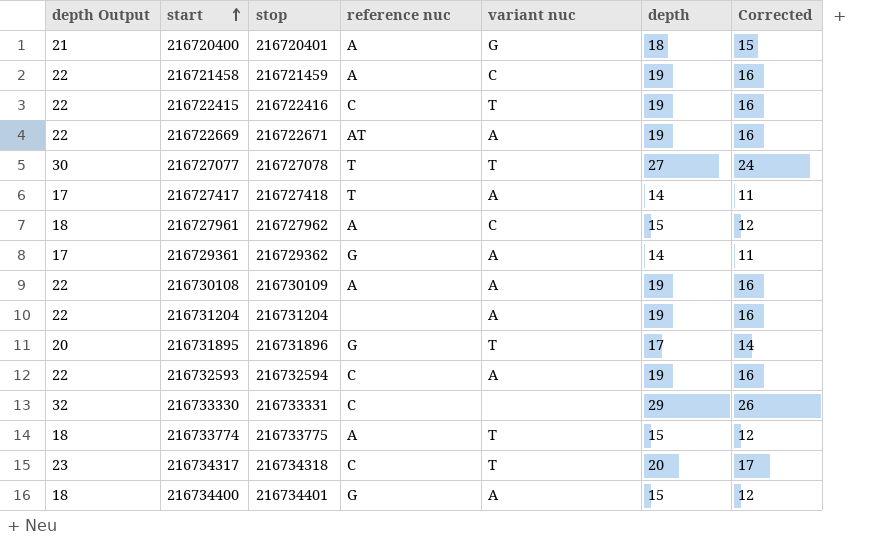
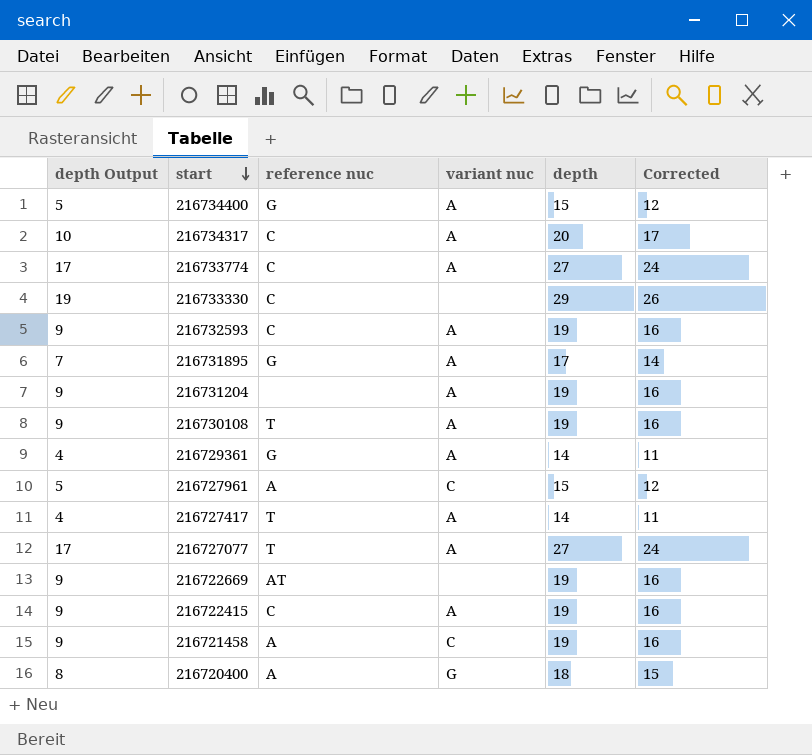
row order: start ascending -> start descending
column stop | position: 3 -> none
column depth Output | formula: [depth] + 3 -> [depth] - 10
216734317 | variant nuc: T -> A
216733774 | reference nuc: A -> C
216733774 | variant nuc: T -> A
216733774 | depth: 15 -> 27
216733774 | Corrected: 12 -> 24
216731895 | variant nuc: T -> A
216730108 | reference nuc: A -> T
216727077 | variant nuc: T -> A
216722669 | variant nuc: A -> none
216722415 | variant nuc: T -> A

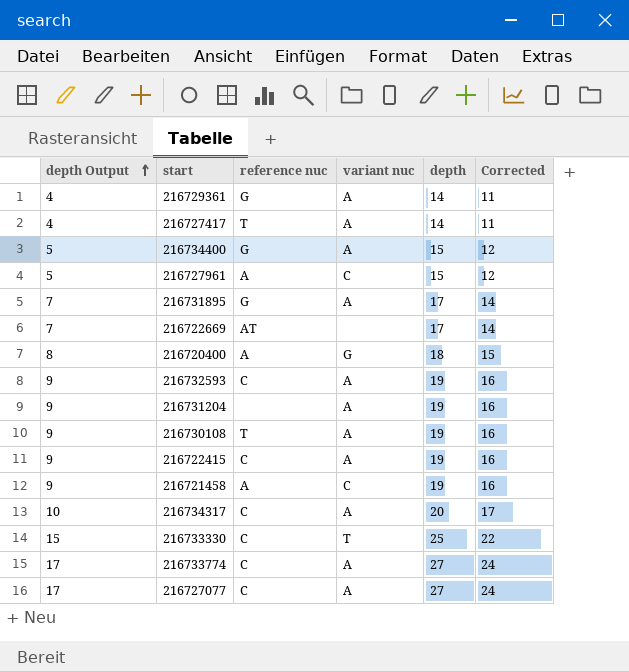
row order: start descending -> depth Output ascending
216722669 | depth Output: 9 -> 7
216722669 | depth: 19 -> 17
216722669 | Corrected: 16 -> 14
216733330 | depth Output: 19 -> 15
216733330 | variant nuc: none -> T
216733330 | depth: 29 -> 25
216733330 | Corrected: 26 -> 22
216727077 | reference nuc: T -> C

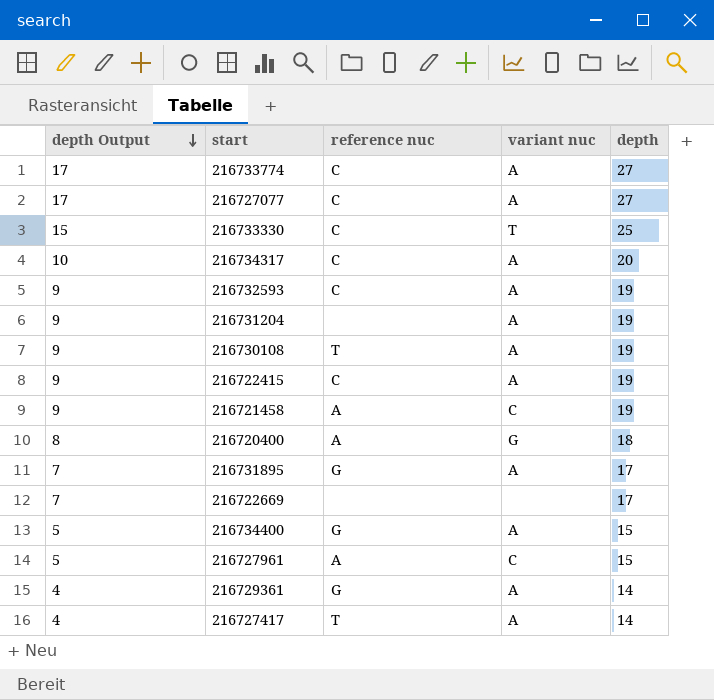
row order: depth Output ascending -> depth Output descending
column Corrected | formula: [depth] - 3 -> none
216722669 | reference nuc: AT -> none

